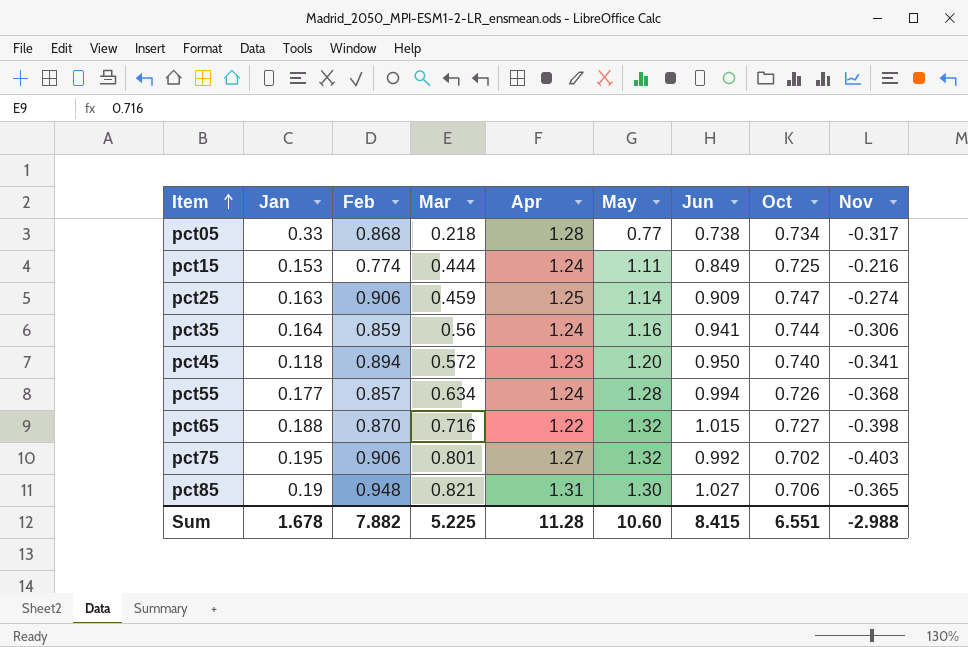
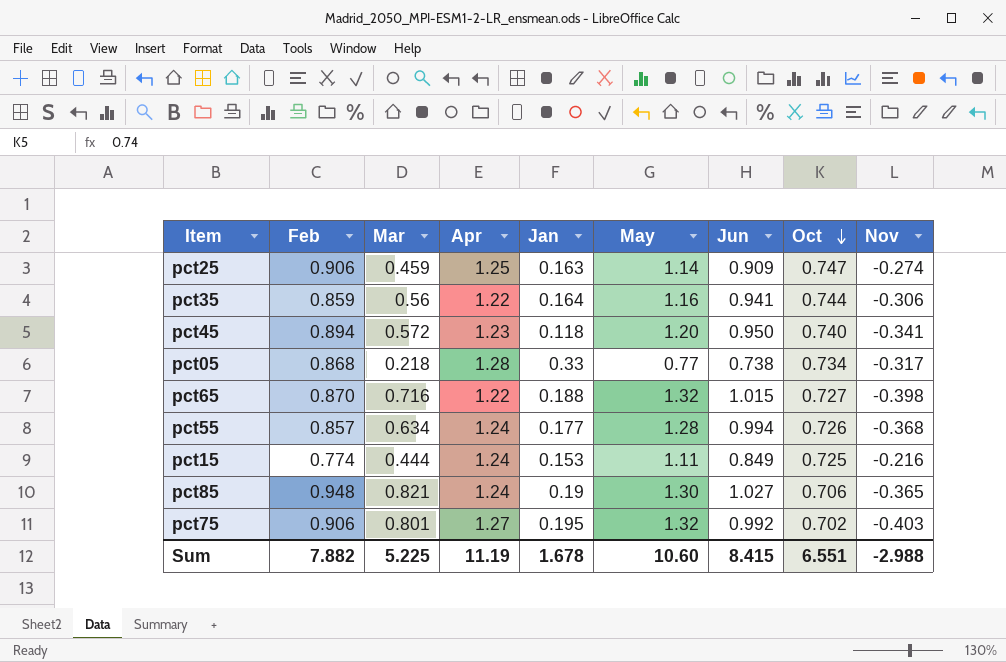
row order: Item ascending -> Oct descending
column Jan | position: 2 -> 5
pct35 | Apr: 1.24 -> 1.22
pct85 | Apr: 1.31 -> 1.24
Sum | Apr: 11.28 -> 11.19

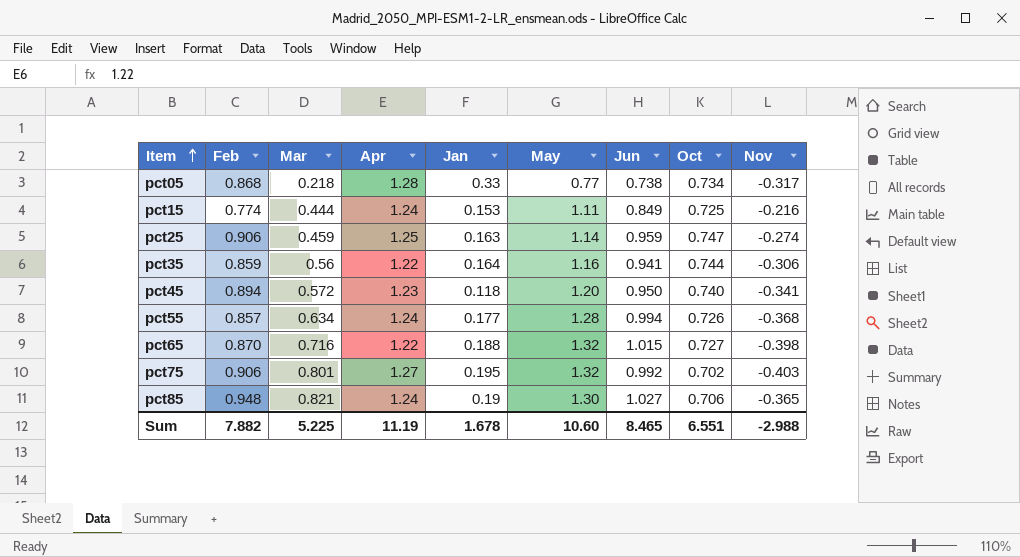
row order: Oct descending -> Item ascending
pct25 | Jun: 0.909 -> 0.959
Sum | Jun: 8.415 -> 8.465

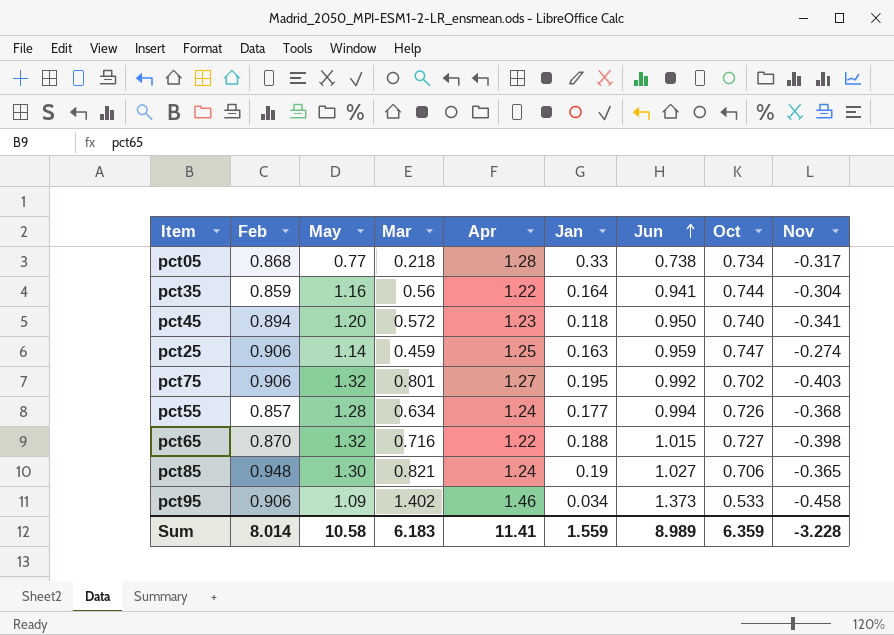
row order: Item ascending -> Jun ascending
column May | position: 6 -> 3
row pct15: 0.774 | 0.444 | 1.24 | 0.153 | 1.11 | 0.849 | 0.725 | -0.216 -> none
pct35 | Nov: -0.306 -> -0.304
row pct95: none -> 0.906 | 1.09 | 1.402 | 1.46 | 0.034 | 1.373 | 0.533 | -0.458
Sum | Feb: 7.882 -> 8.014
Sum | May: 10.60 -> 10.58
Sum | Mar: 5.225 -> 6.183
Sum | Apr: 11.19 -> 11.41
Sum | Jan: 1.678 -> 1.559
Sum | Jun: 8.465 -> 8.989
Sum | Oct: 6.551 -> 6.359
Sum | Nov: -2.988 -> -3.228

